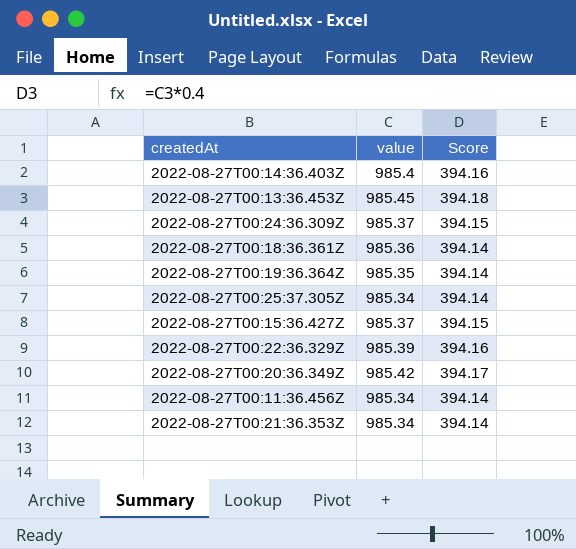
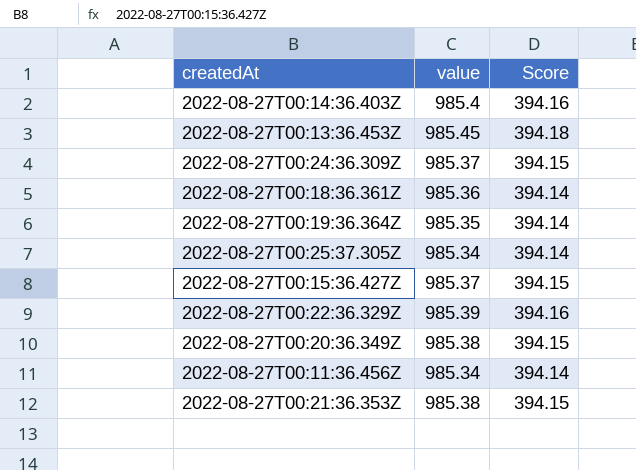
2022-08-27T00:20:36.349Z | value: 985.42 -> 985.38
2022-08-27T00:20:36.349Z | Score: 394.17 -> 394.15
2022-08-27T00:21:36.353Z | value: 985.34 -> 985.38
2022-08-27T00:21:36.353Z | Score: 394.14 -> 394.15

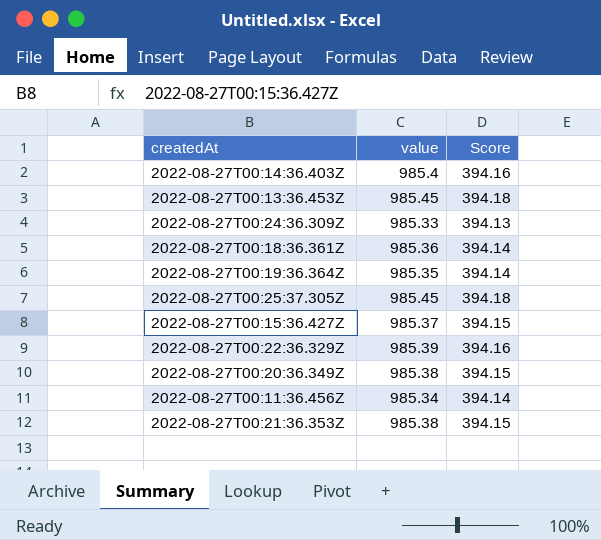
2022-08-27T00:24:36.309Z | value: 985.37 -> 985.33
2022-08-27T00:24:36.309Z | Score: 394.15 -> 394.13
2022-08-27T00:25:37.305Z | value: 985.34 -> 985.45
2022-08-27T00:25:37.305Z | Score: 394.14 -> 394.18

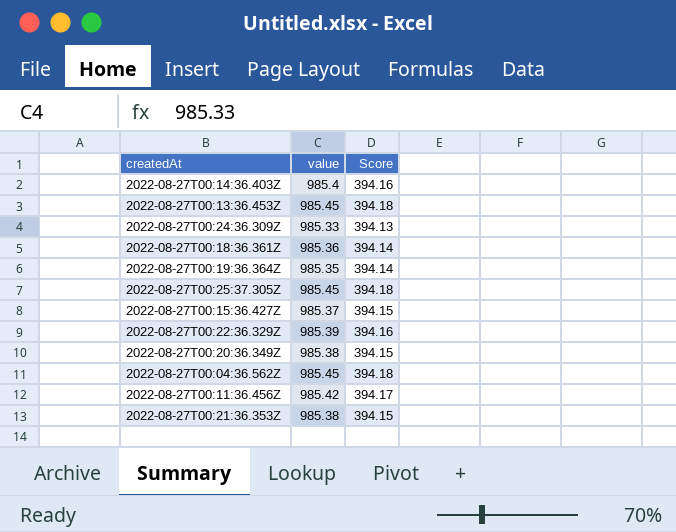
row 2022-08-27T00:04:36.562Z: none -> 985.45 | 394.18
2022-08-27T00:11:36.456Z | value: 985.34 -> 985.42
2022-08-27T00:11:36.456Z | Score: 394.14 -> 394.17

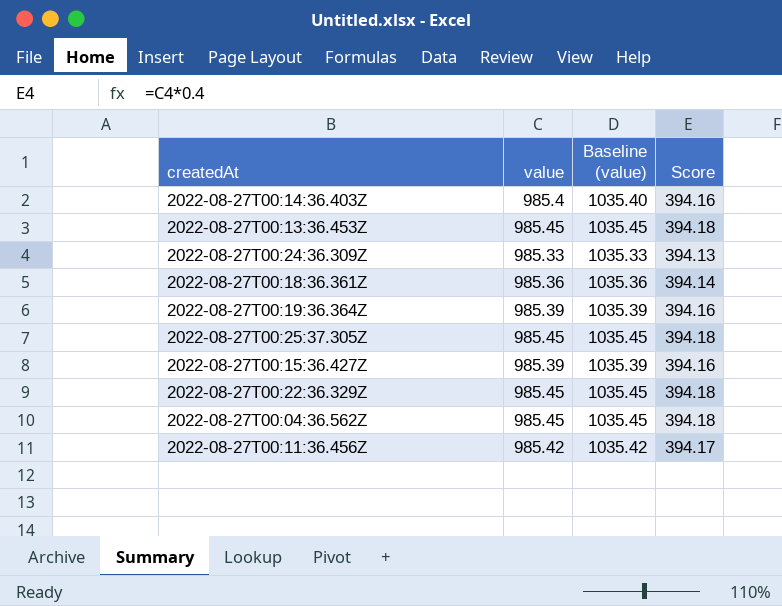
column Baseline (value) | formula: none -> [value] + 50
row 2022-08-27T00:20:36.349Z: 985.38 | 394.15 -> none
row 2022-08-27T00:21:36.353Z: 985.38 | 394.15 -> none
2022-08-27T00:19:36.364Z | value: 985.35 -> 985.39
2022-08-27T00:19:36.364Z | Score: 394.14 -> 394.16
2022-08-27T00:15:36.427Z | value: 985.37 -> 985.39
2022-08-27T00:15:36.427Z | Score: 394.15 -> 394.16
2022-08-27T00:22:36.329Z | value: 985.39 -> 985.45
2022-08-27T00:22:36.329Z | Score: 394.16 -> 394.18

